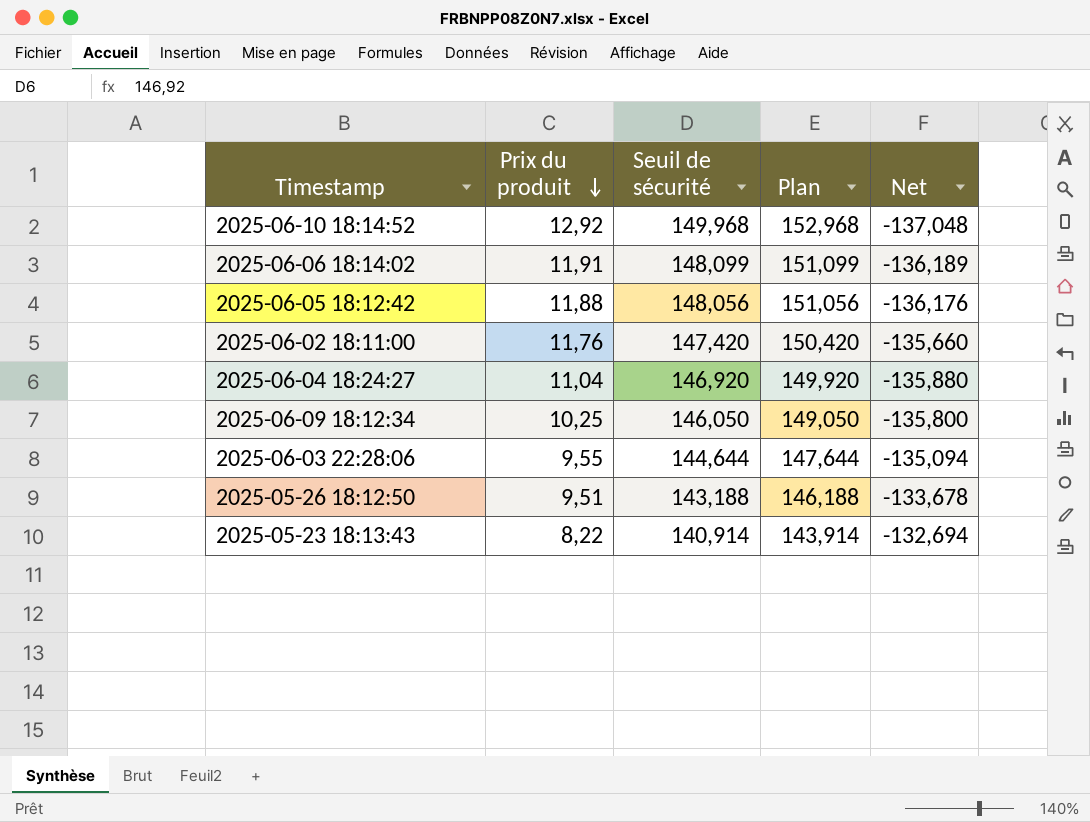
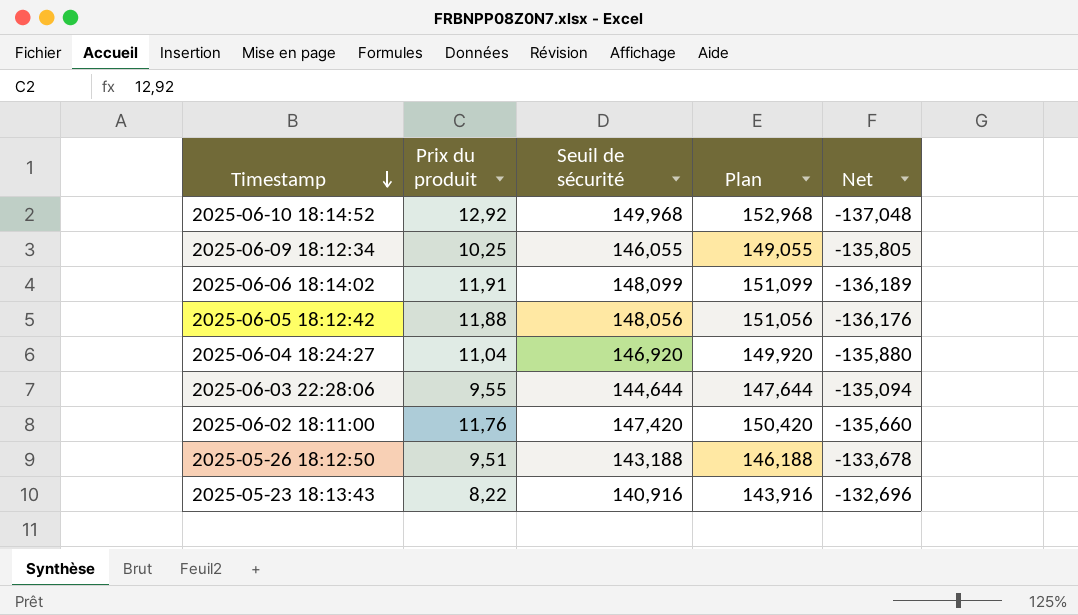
row order: Prix du produit descending -> Timestamp descending
2025-06-09 18:12:34 | Seuil de sécurité: 146,050 -> 146,055
2025-06-09 18:12:34 | Plan: 149,050 -> 149,055
2025-06-09 18:12:34 | Net: -135,800 -> -135,805
2025-05-23 18:13:43 | Seuil de sécurité: 140,914 -> 140,916
2025-05-23 18:13:43 | Plan: 143,914 -> 143,916
2025-05-23 18:13:43 | Net: -132,694 -> -132,696

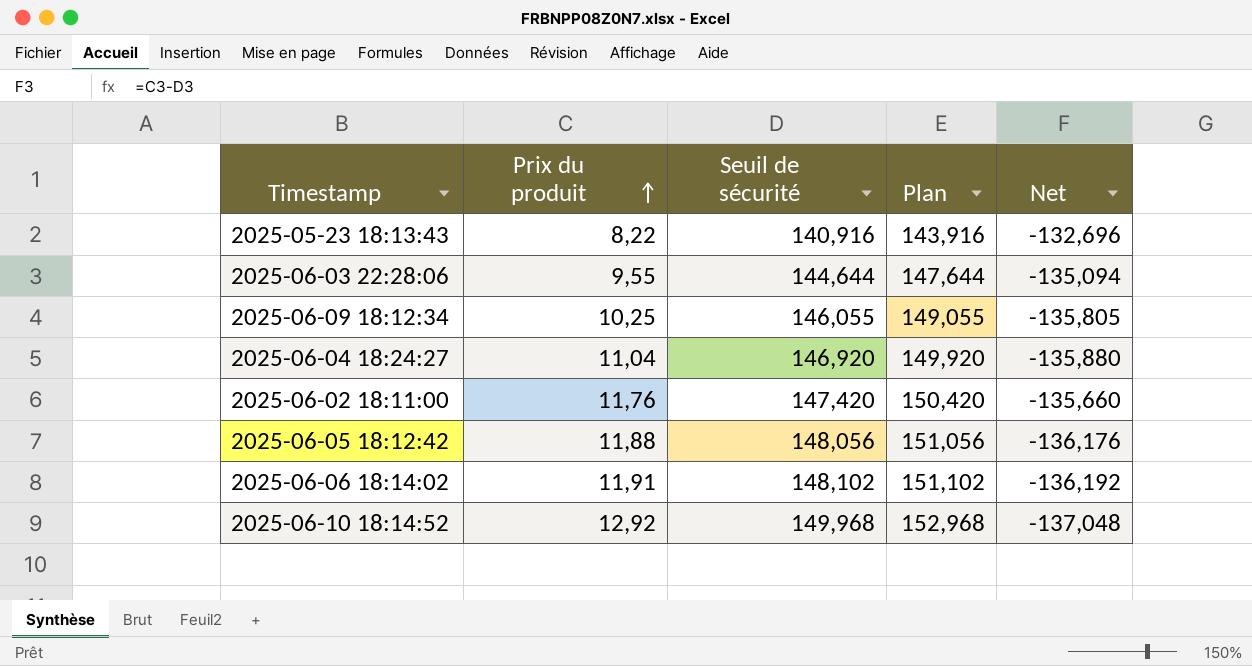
row order: Timestamp descending -> Prix du produit ascending
row 2025-05-26 18:12:50: 9,51 | 143,188 | 146,188 | -133,678 -> none
2025-06-06 18:14:02 | Seuil de sécurité: 148,099 -> 148,102
2025-06-06 18:14:02 | Plan: 151,099 -> 151,102
2025-06-06 18:14:02 | Net: -136,189 -> -136,192

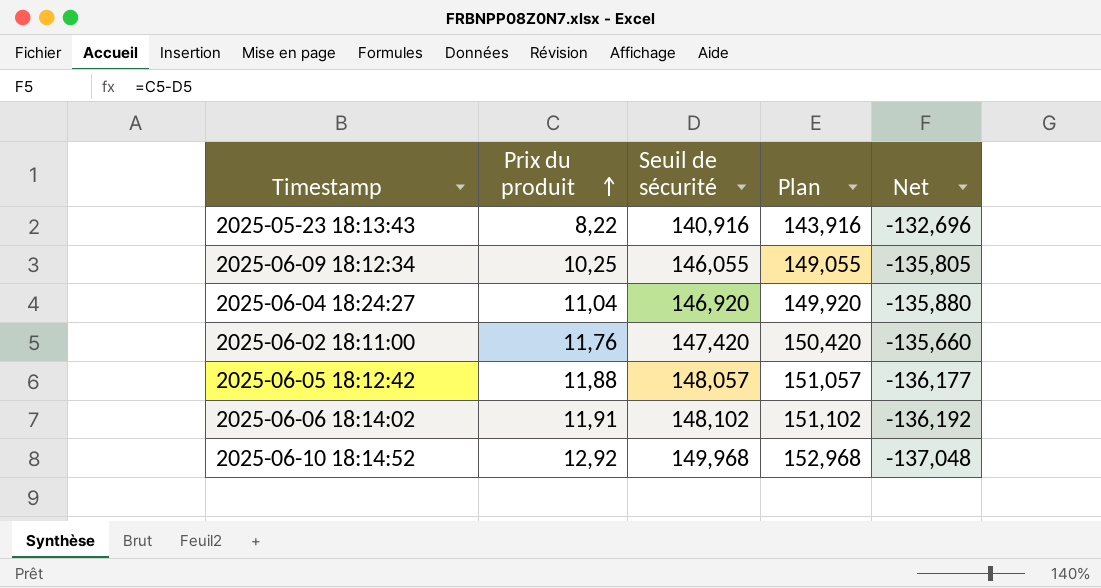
row 2025-06-03 22:28:06: 9,55 | 144,644 | 147,644 | -135,094 -> none
2025-06-05 18:12:42 | Seuil de sécurité: 148,056 -> 148,057
2025-06-05 18:12:42 | Plan: 151,056 -> 151,057
2025-06-05 18:12:42 | Net: -136,176 -> -136,177

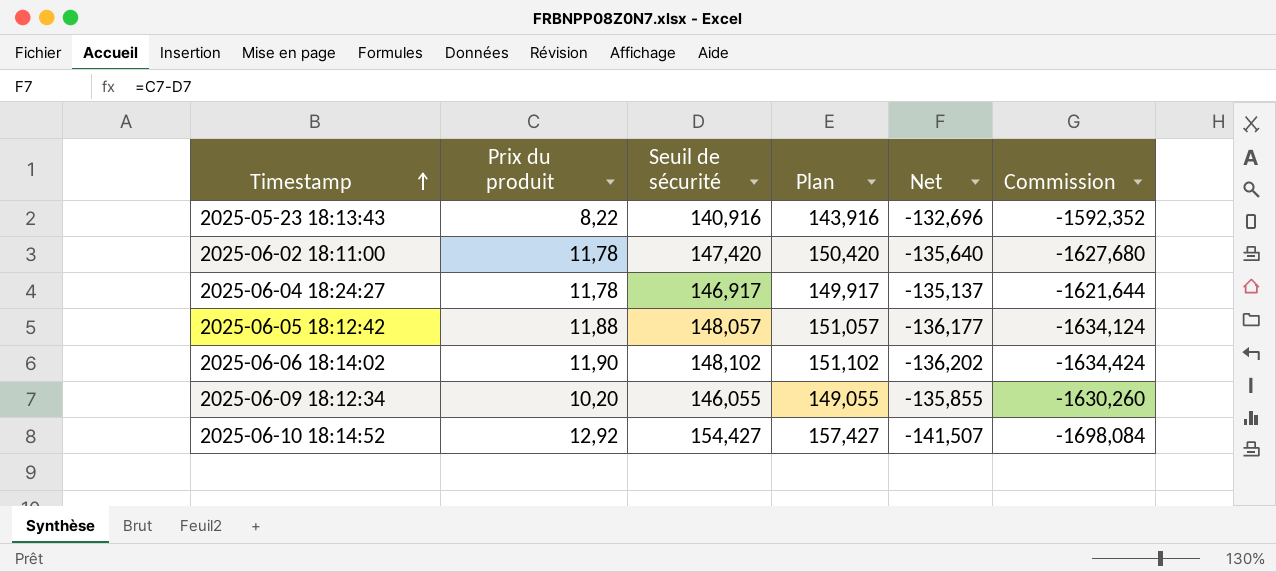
row order: Prix du produit ascending -> Timestamp ascending
column Commission | formula: none -> [Net] * 12
2025-06-02 18:11:00 | Prix du produit: 11,76 -> 11,78
2025-06-02 18:11:00 | Net: -135,660 -> -135,640
2025-06-04 18:24:27 | Prix du produit: 11,04 -> 11,78
2025-06-04 18:24:27 | Seuil de sécurité: 146,920 -> 146,917
2025-06-04 18:24:27 | Plan: 149,920 -> 149,917
2025-06-04 18:24:27 | Net: -135,880 -> -135,137
2025-06-06 18:14:02 | Prix du produit: 11,91 -> 11,90
2025-06-06 18:14:02 | Net: -136,192 -> -136,202
2025-06-09 18:12:34 | Prix du produit: 10,25 -> 10,20
2025-06-09 18:12:34 | Net: -135,805 -> -135,855
2025-06-10 18:14:52 | Seuil de sécurité: 149,968 -> 154,427
2025-06-10 18:14:52 | Plan: 152,968 -> 157,427
2025-06-10 18:14:52 | Net: -137,048 -> -141,507

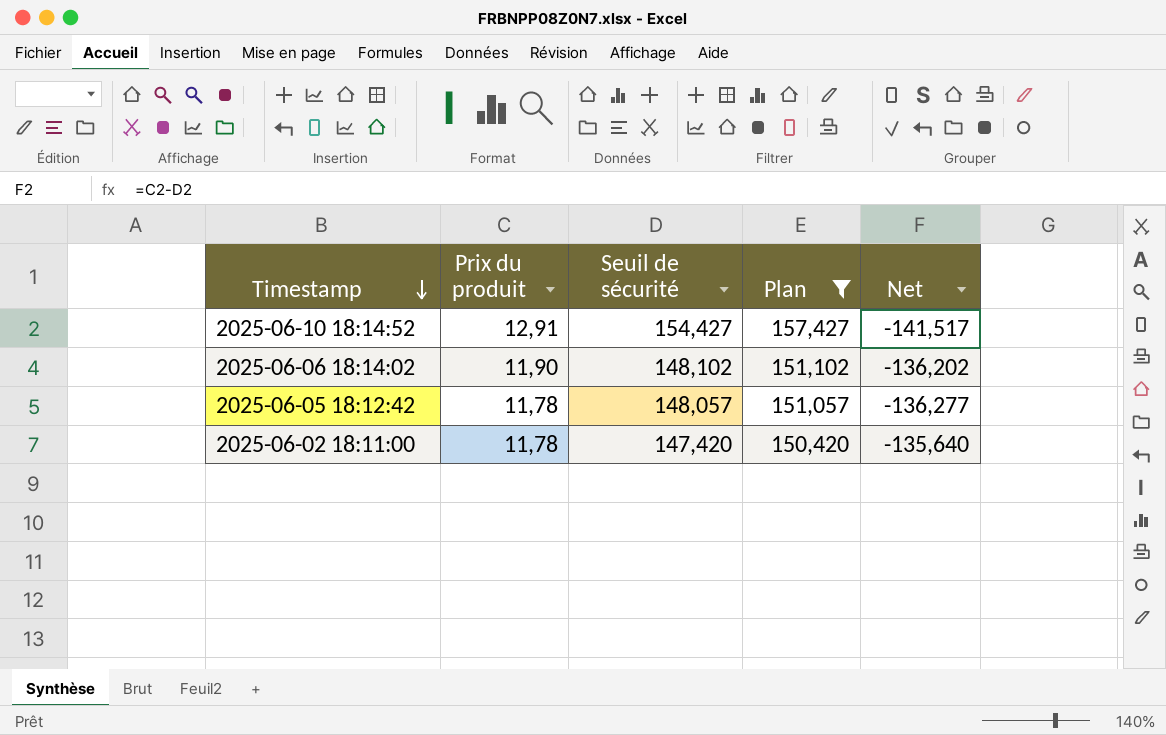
filter: none -> Plan >= 150,420
row order: Timestamp ascending -> Timestamp descending
column Commission | formula: [Net] * 12 -> none
2025-06-10 18:14:52 | Prix du produit: 12,92 -> 12,91
2025-06-10 18:14:52 | Net: -141,507 -> -141,517
2025-06-05 18:12:42 | Prix du produit: 11,88 -> 11,78
2025-06-05 18:12:42 | Net: -136,177 -> -136,277

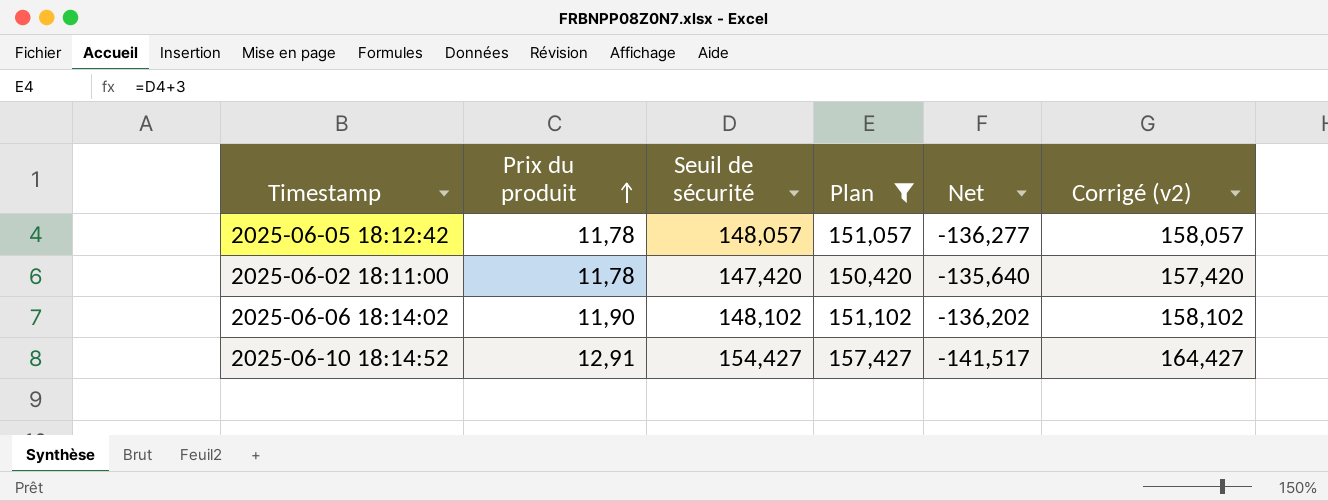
row order: Timestamp descending -> Prix du produit ascending
column Corrigé (v2) | formula: none -> [Seuil de sécurité] + 10

